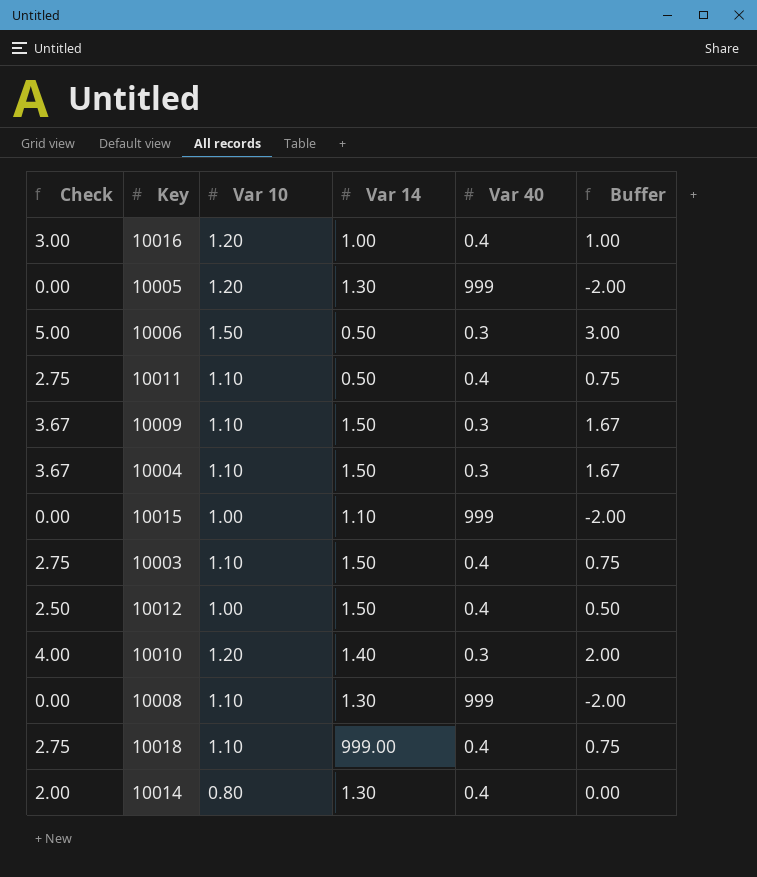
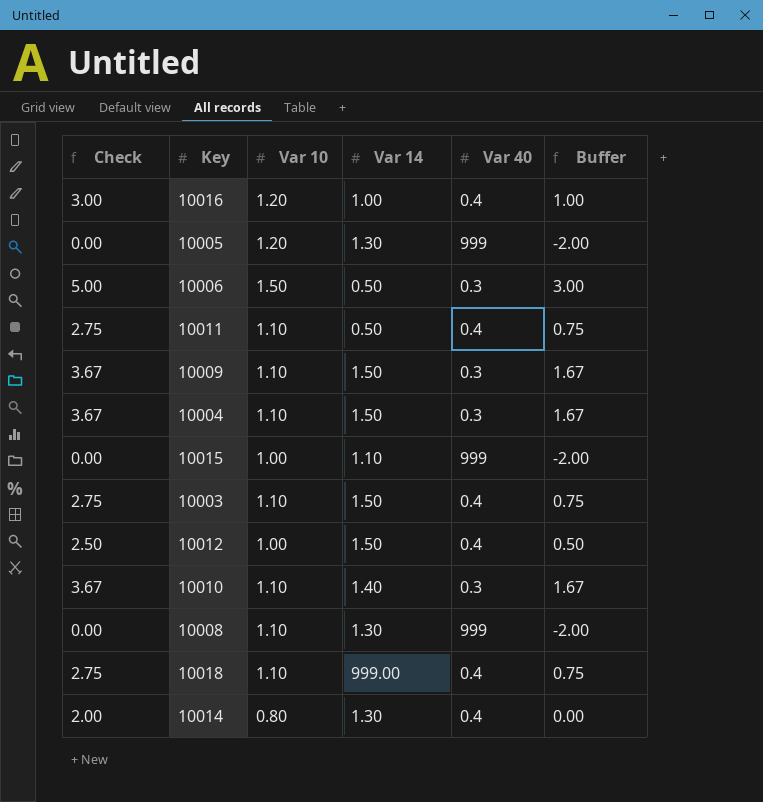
10010 | Check: 4.00 -> 3.67
10010 | Var 10: 1.20 -> 1.10
10010 | Buffer: 2.00 -> 1.67

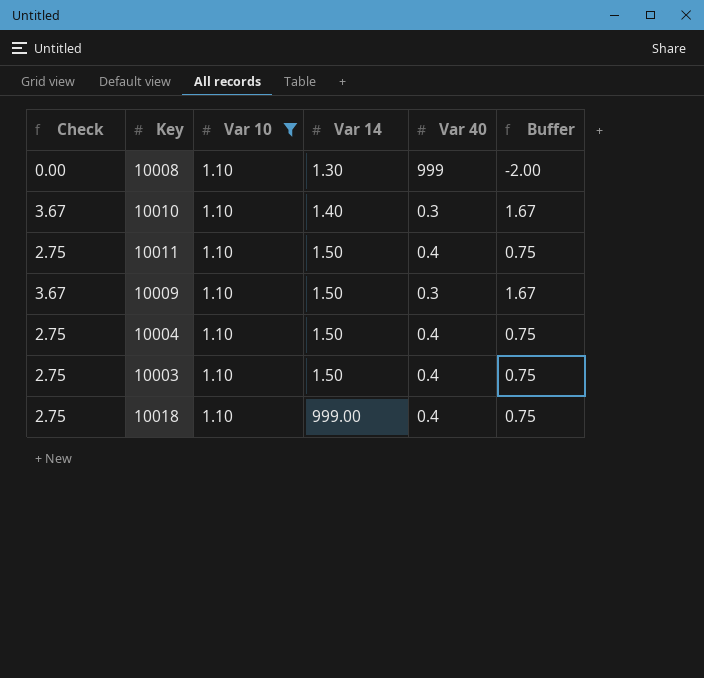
filter: none -> Var 10 = 1.10
row order: none -> Var 14 ascending
10011 | Var 14: 0.50 -> 1.50
10004 | Check: 3.67 -> 2.75
10004 | Var 40: 0.3 -> 0.4
10004 | Buffer: 1.67 -> 0.75

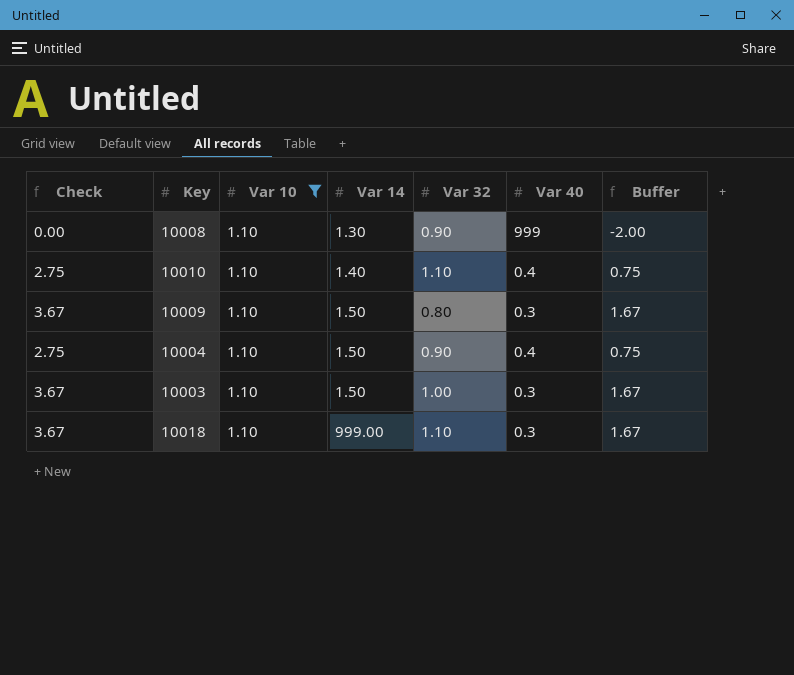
column Var 32 | position: none -> 5
row 10011: 2.75 | 1.10 | 1.50 | 0.4 | 0.75 -> none
10010 | Check: 3.67 -> 2.75
10010 | Var 40: 0.3 -> 0.4
10010 | Buffer: 1.67 -> 0.75
10003 | Check: 2.75 -> 3.67
10003 | Var 40: 0.4 -> 0.3
10003 | Buffer: 0.75 -> 1.67
10018 | Check: 2.75 -> 3.67
10018 | Var 40: 0.4 -> 0.3
10018 | Buffer: 0.75 -> 1.67

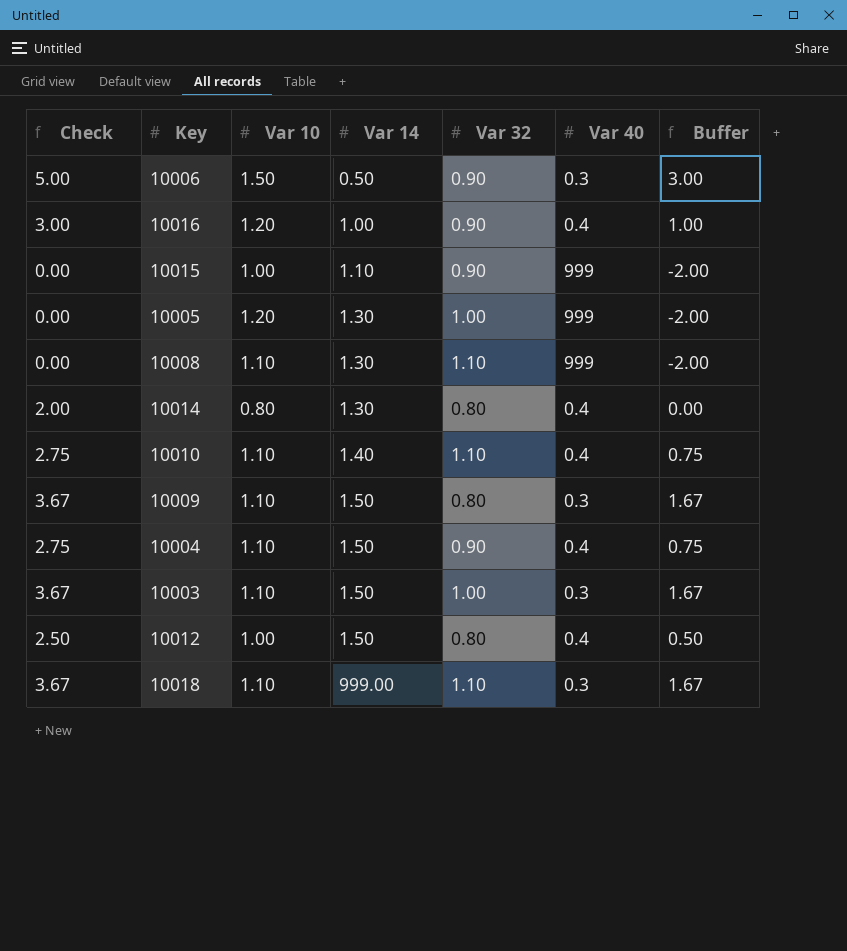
filter: Var 10 = 1.10 -> none
10008 | Var 32: 0.90 -> 1.10

